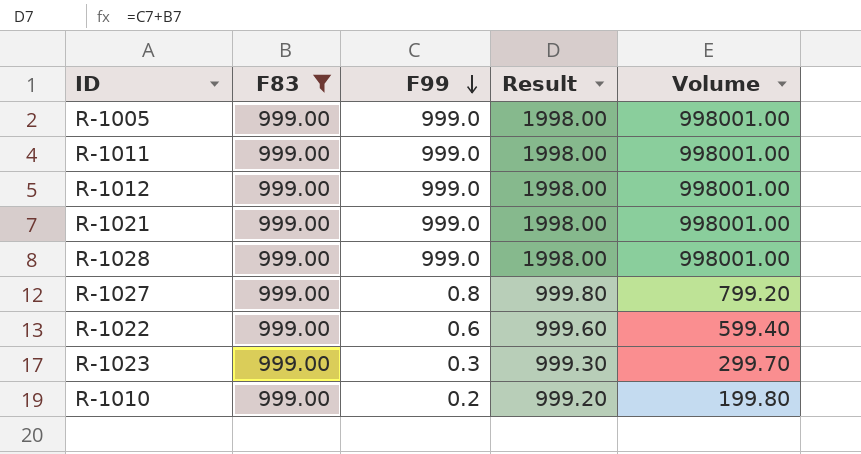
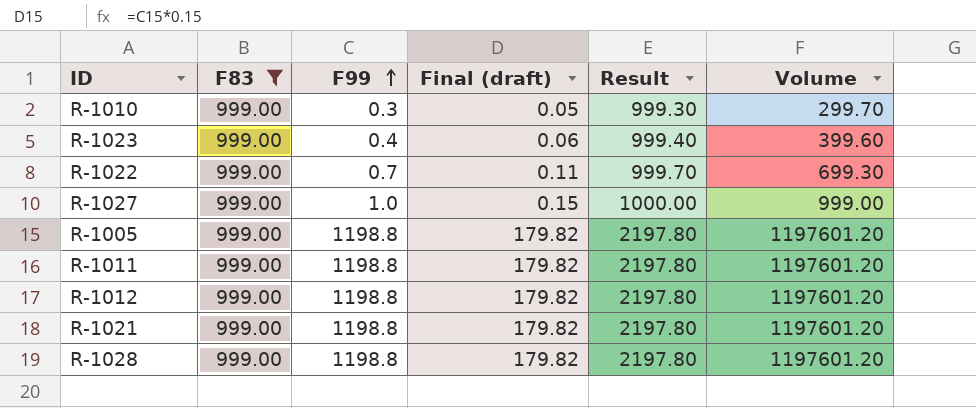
row order: F99 descending -> F99 ascending
column Final (draft) | formula: none -> [F99] * 0.15
R-1010 | F99: 0.2 -> 0.3
R-1010 | Result: 999.20 -> 999.30
R-1010 | Volume: 199.80 -> 299.70
R-1023 | F99: 0.3 -> 0.4
R-1023 | Result: 999.30 -> 999.40
R-1023 | Volume: 299.70 -> 399.60
R-1022 | F99: 0.6 -> 0.7
R-1022 | Result: 999.60 -> 999.70
R-1022 | Volume: 599.40 -> 699.30
R-1027 | F99: 0.8 -> 1.0
R-1027 | Result: 999.80 -> 1000.00
R-1027 | Volume: 799.20 -> 999.00
R-1005 | F99: 999.0 -> 1198.8
R-1005 | Result: 1998.00 -> 2197.80
R-1005 | Volume: 998001.00 -> 1197601.20
R-1011 | F99: 999.0 -> 1198.8
R-1011 | Result: 1998.00 -> 2197.80
R-1011 | Volume: 998001.00 -> 1197601.20
R-1012 | F99: 999.0 -> 1198.8
R-1012 | Result: 1998.00 -> 2197.80
R-1012 | Volume: 998001.00 -> 1197601.20
R-1021 | F99: 999.0 -> 1198.8
R-1021 | Result: 1998.00 -> 2197.80
R-1021 | Volume: 998001.00 -> 1197601.20
R-1028 | F99: 999.0 -> 1198.8
R-1028 | Result: 1998.00 -> 2197.80
R-1028 | Volume: 998001.00 -> 1197601.20

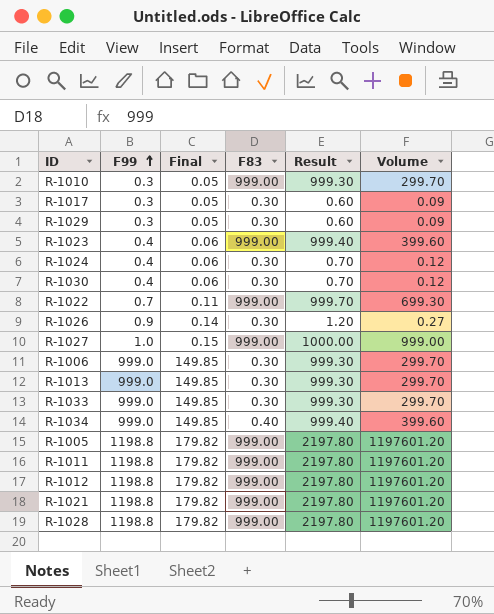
filter: F83 = 999.00 -> none
column name: Final (draft) -> Final
column F83 | position: 2 -> 4

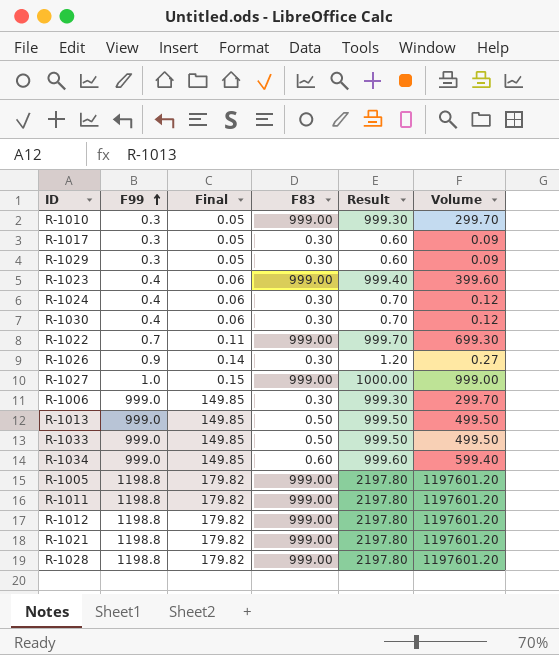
R-1013 | F83: 0.30 -> 0.50
R-1013 | Result: 999.30 -> 999.50
R-1013 | Volume: 299.70 -> 499.50
R-1033 | F83: 0.30 -> 0.50
R-1033 | Result: 999.30 -> 999.50
R-1033 | Volume: 299.70 -> 499.50
R-1034 | F83: 0.40 -> 0.60
R-1034 | Result: 999.40 -> 999.60
R-1034 | Volume: 399.60 -> 599.40

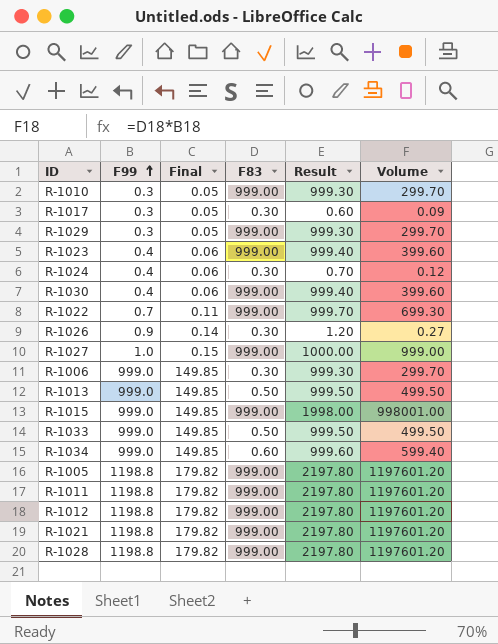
R-1029 | F83: 0.30 -> 999.00
R-1029 | Result: 0.60 -> 999.30
R-1029 | Volume: 0.09 -> 299.70
R-1030 | F83: 0.30 -> 999.00
R-1030 | Result: 0.70 -> 999.40
R-1030 | Volume: 0.12 -> 399.60
row R-1015: none -> 999.0 | 149.85 | 999.00 | 1998.00 | 998001.00

